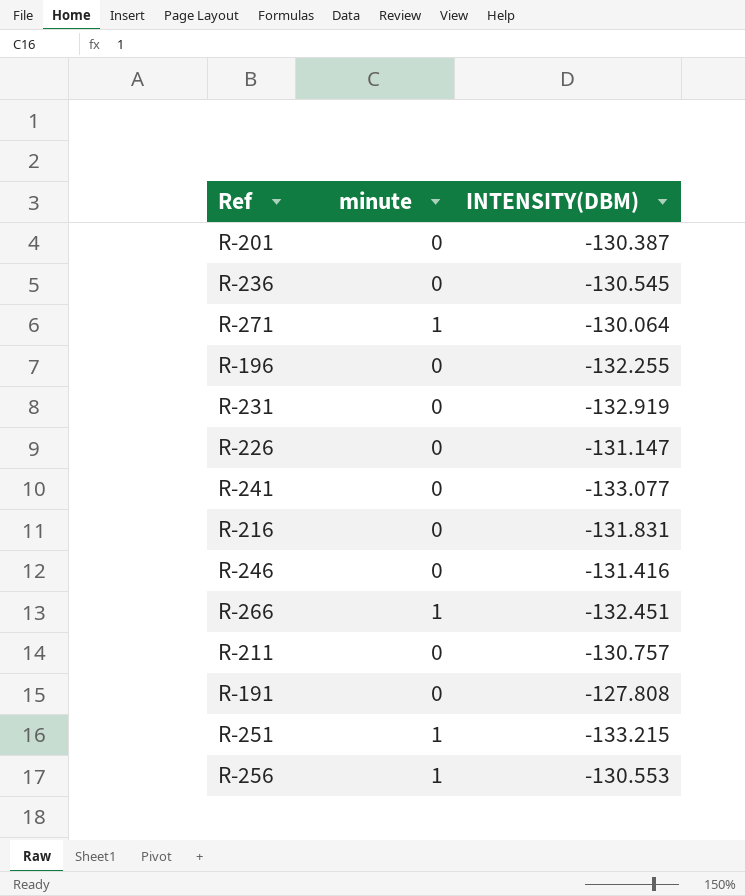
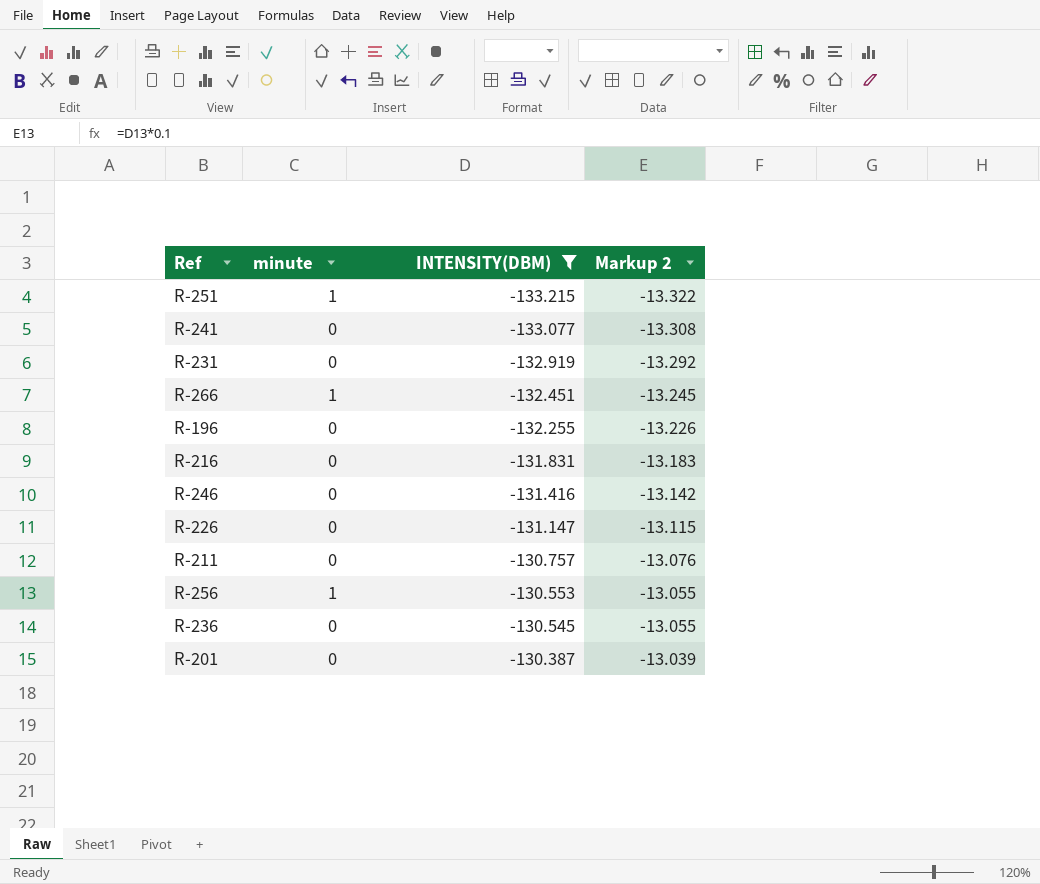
filter: none -> INTENSITY(DBM) <= -130.387
row order: none -> INTENSITY(DBM) ascending
column Markup 2 | formula: none -> [INTENSITY(DBM)] * 0.1

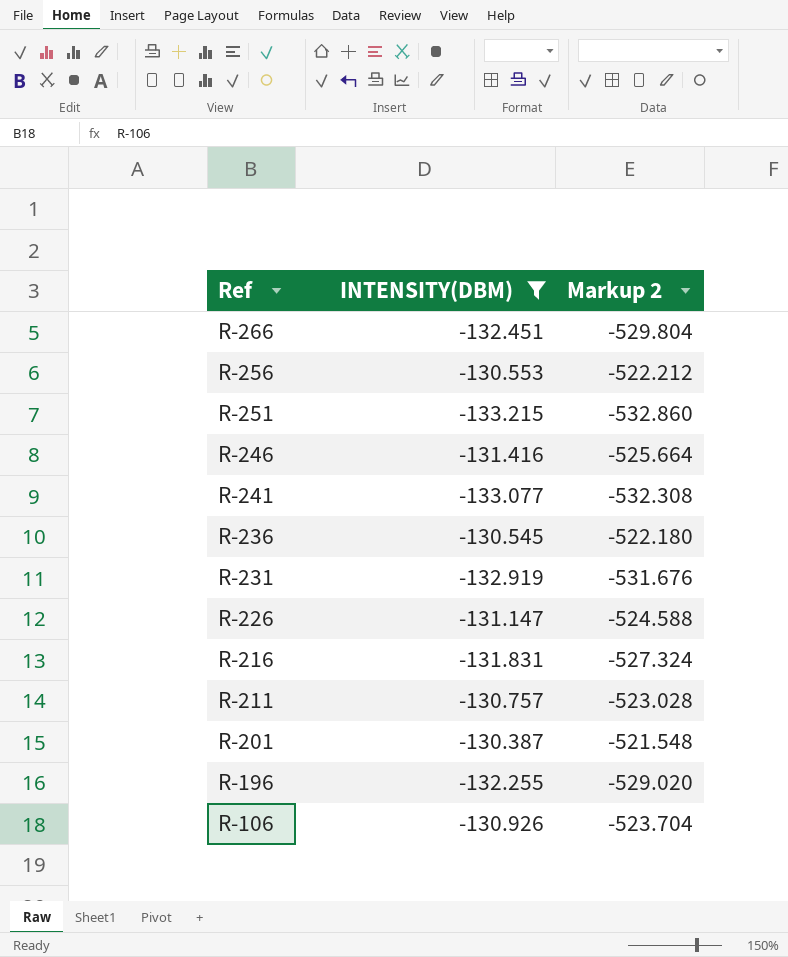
row order: INTENSITY(DBM) ascending -> Ref descending
column minute | position: 2 -> none
column Markup 2 | formula: [INTENSITY(DBM)] * 0.1 -> [INTENSITY(DBM)] * 4
row R-106: none -> -130.926 | -523.704

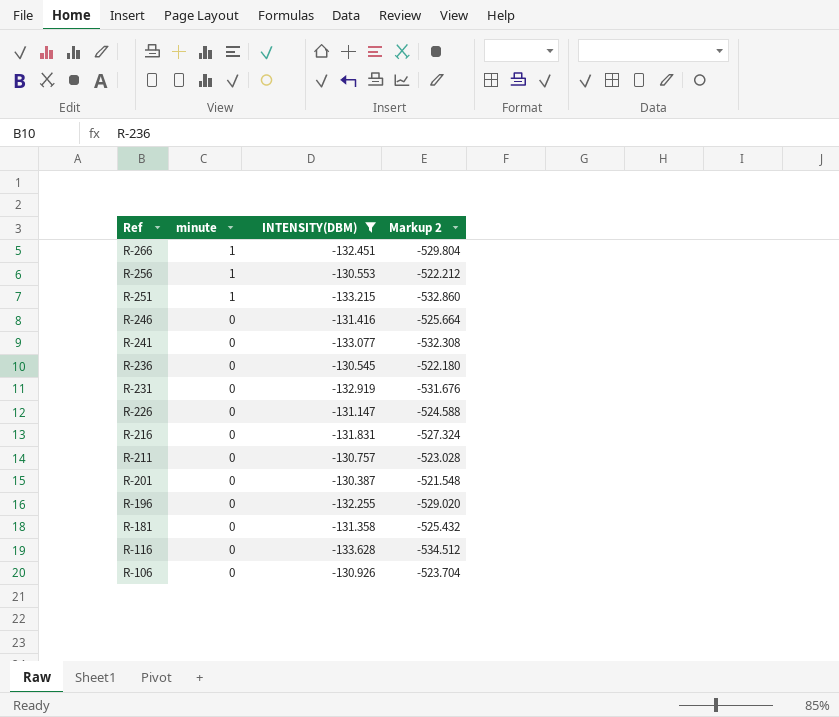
column minute | position: none -> 2
row R-181: none -> 0 | -131.358 | -525.432
row R-116: none -> 0 | -133.628 | -534.512

